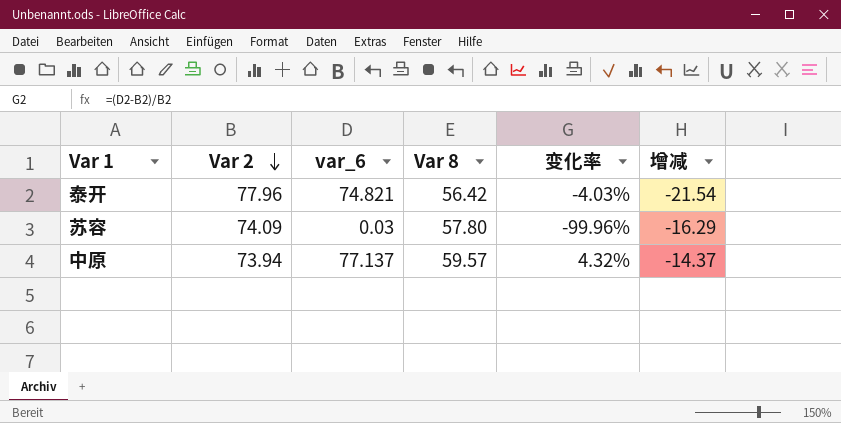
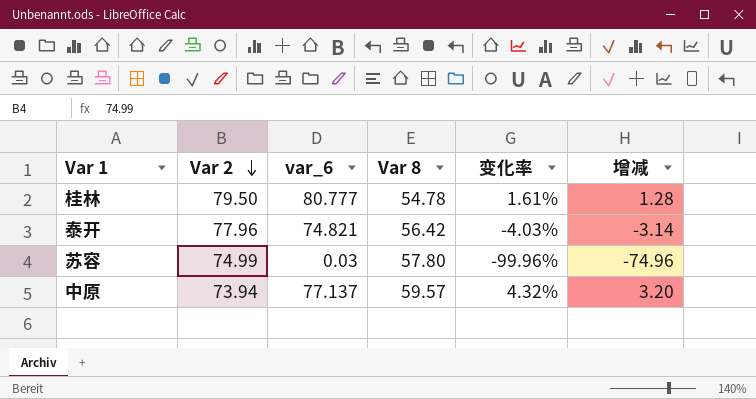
column 增减 | formula: [Var 8] - [Var 2] -> [var_6] - [Var 2]
row 桂林: none -> 79.50 | 80.777 | 54.78 | 1.61% | 1.28
苏容 | Var 2: 74.09 -> 74.99

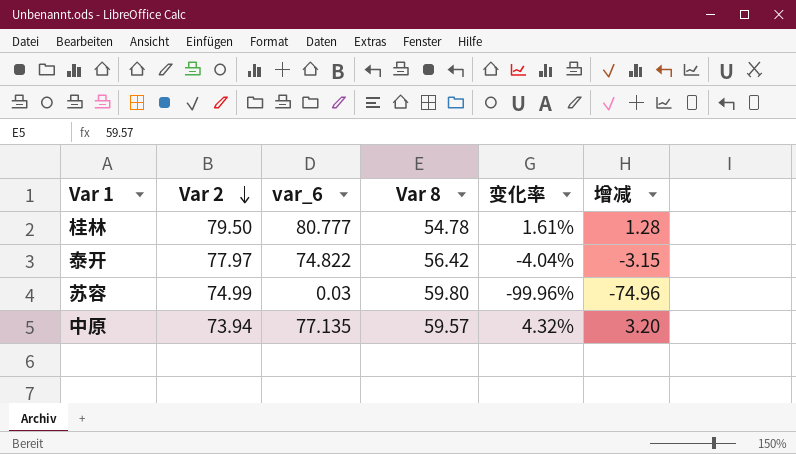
泰开 | Var 2: 77.96 -> 77.97
泰开 | var_6: 74.821 -> 74.822
泰开 | 变化率: -4.03% -> -4.04%
泰开 | 增减: -3.14 -> -3.15
苏容 | Var 8: 57.80 -> 59.80
中原 | var_6: 77.137 -> 77.135

